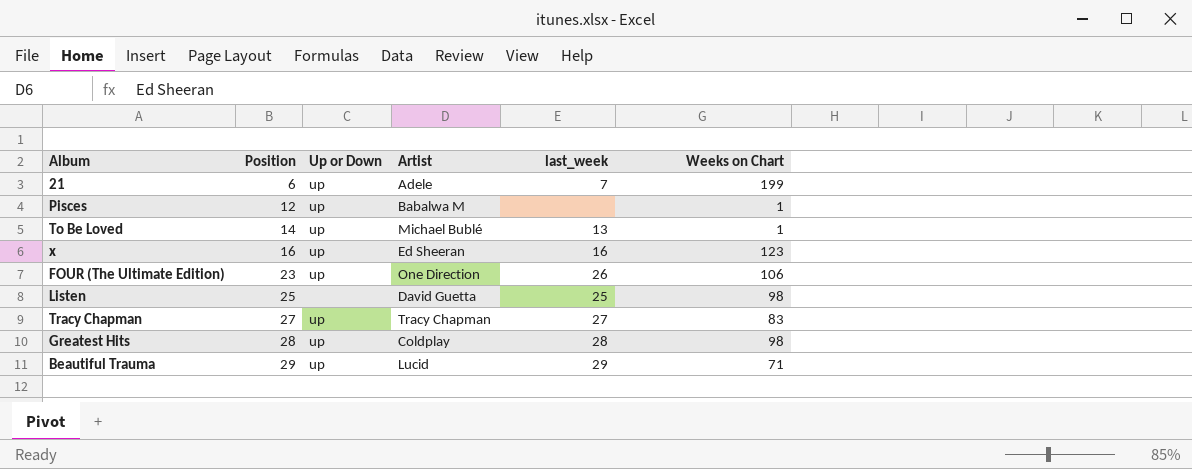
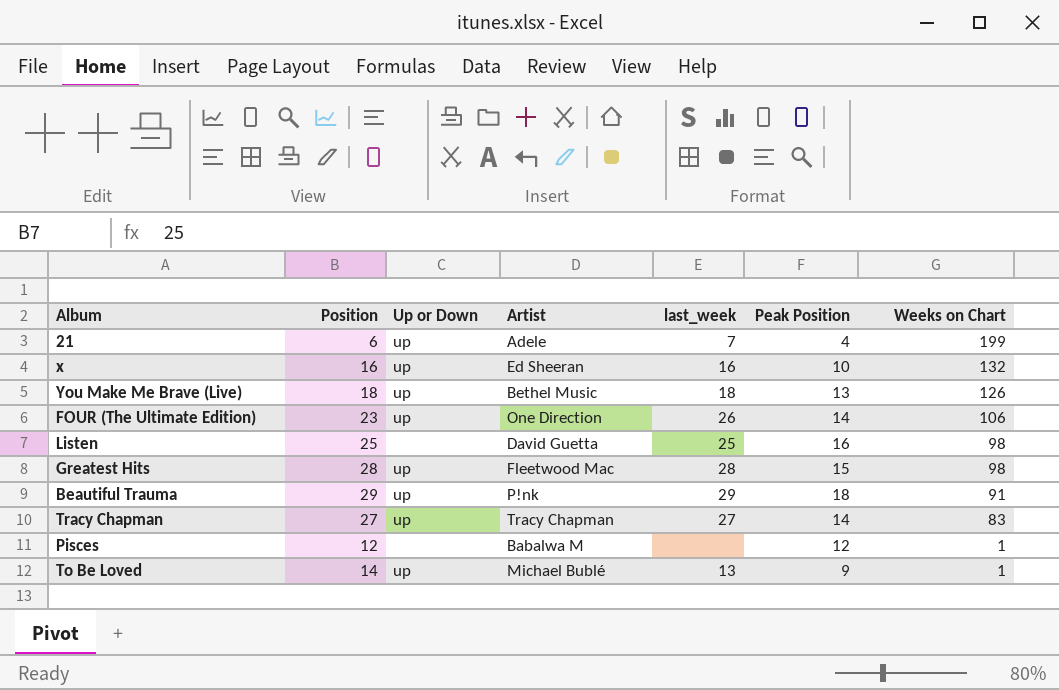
row order: Position ascending -> Weeks on Chart descending
column Peak Position | position: none -> 6
x | Weeks on Chart: 123 -> 132
row You Make Me Brave (Live): none -> 18 | up | Bethel Music | 18 | 13 | 126
Greatest Hits | Artist: Coldplay -> Fleetwood Mac
Beautiful Trauma | Artist: Lucid -> P!nk
Beautiful Trauma | Weeks on Chart: 71 -> 91
Pisces | Up or Down: up -> none

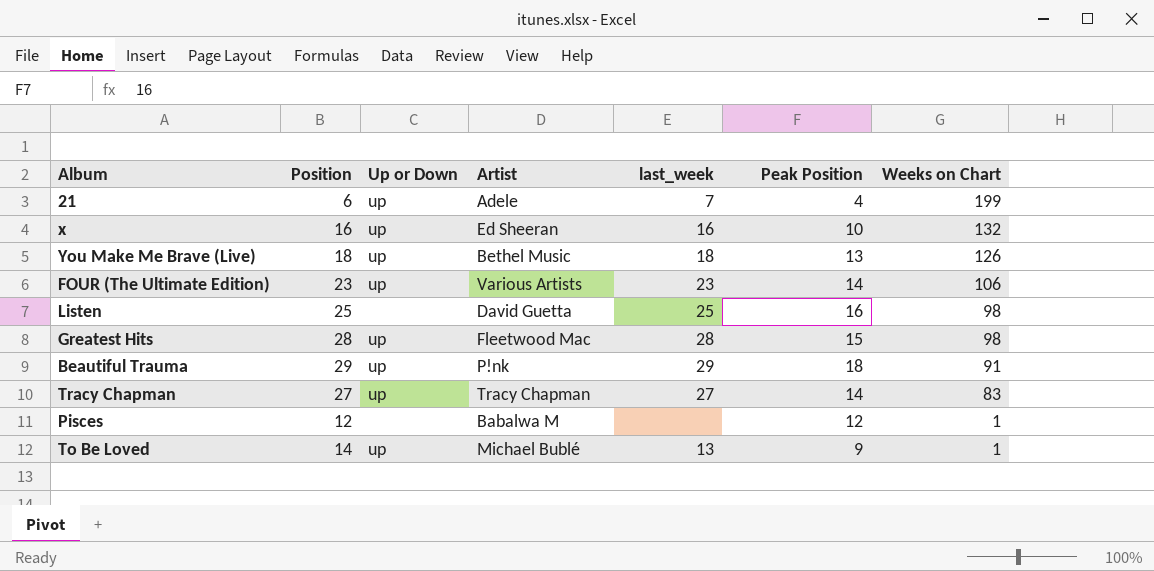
FOUR (The Ultimate Edition) | Artist: One Direction -> Various Artists
FOUR (The Ultimate Edition) | last_week: 26 -> 23

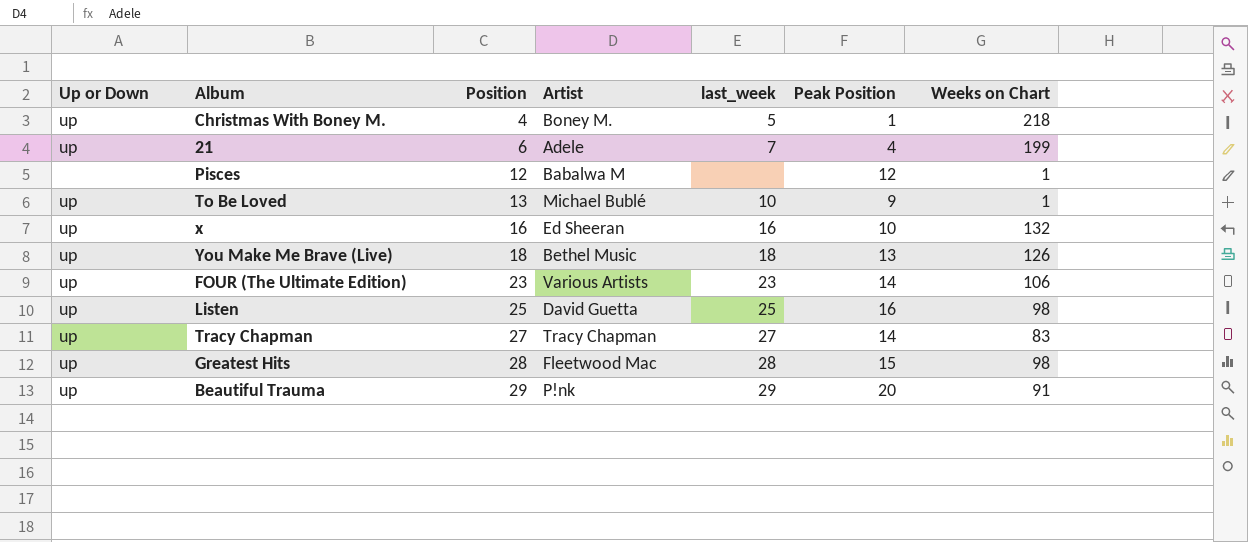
row order: Weeks on Chart descending -> Position ascending
column Up or Down | position: 3 -> 1
row Christmas With Boney M.: none -> up | 4 | Boney M. | 5 | 1 | 218
To Be Loved | Position: 14 -> 13
To Be Loved | last_week: 13 -> 10
Listen | Up or Down: none -> up
Beautiful Trauma | Peak Position: 18 -> 20

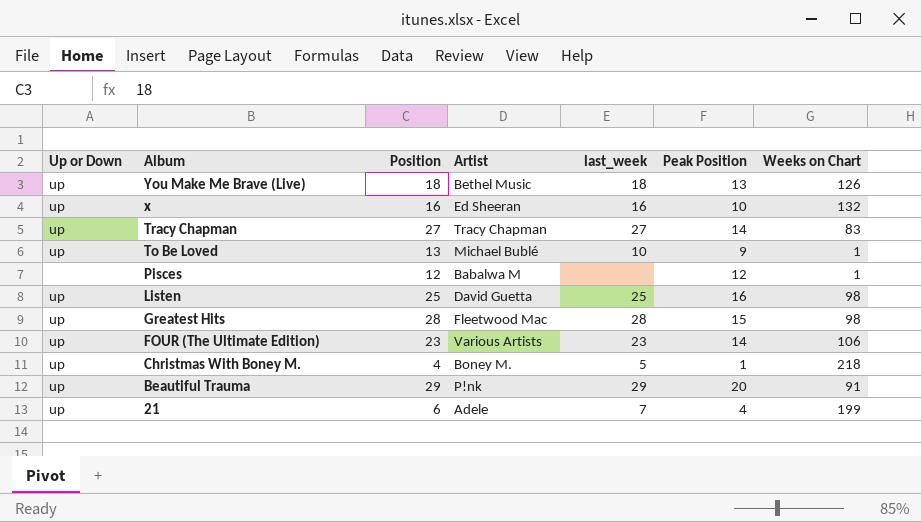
row order: Position ascending -> Album descending

